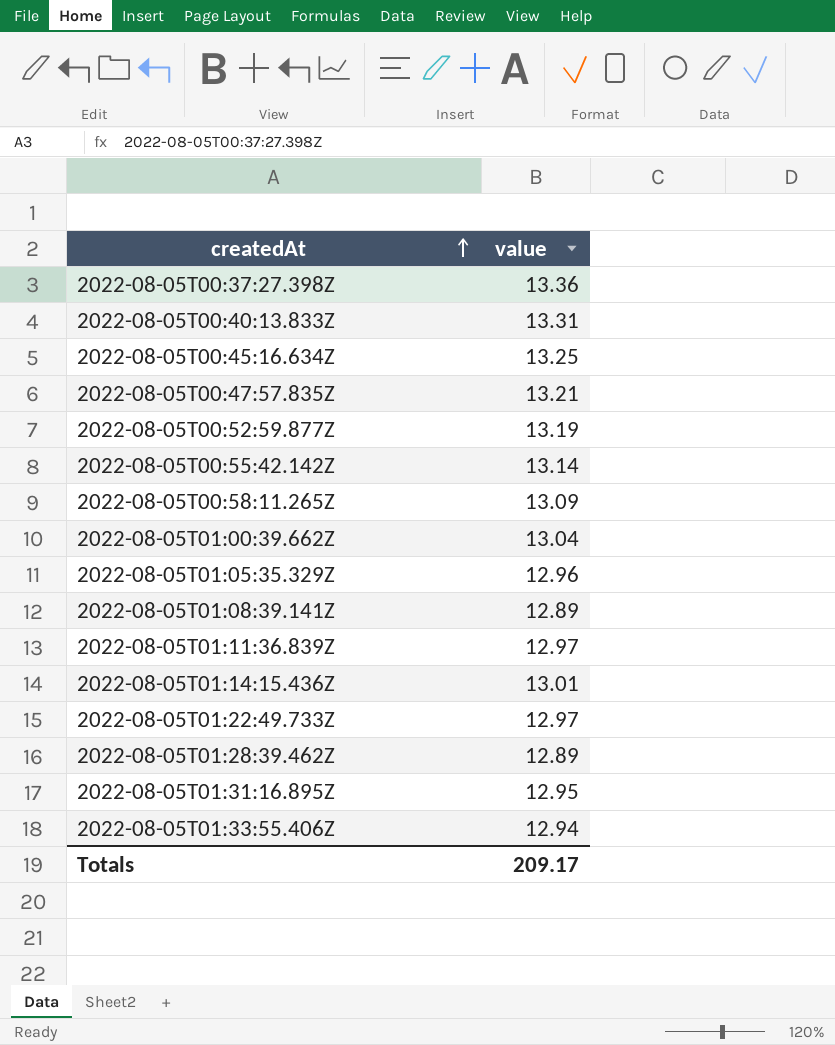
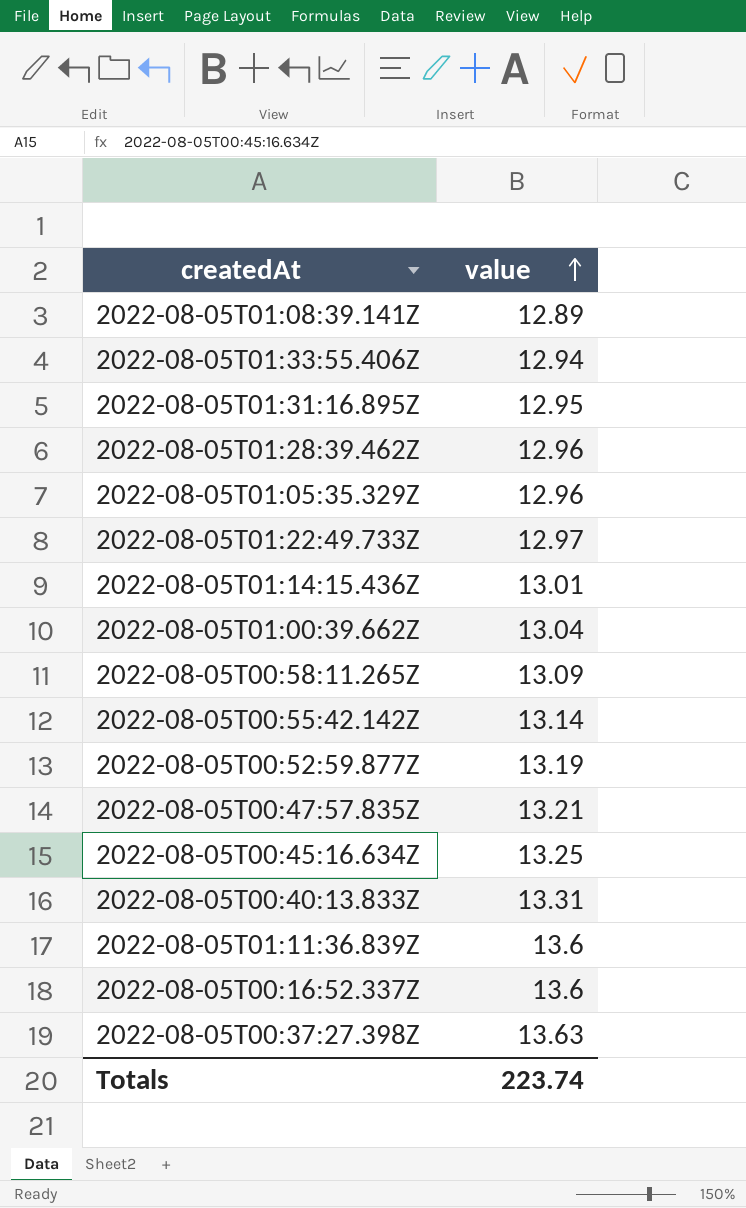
row order: createdAt ascending -> value ascending
2022-08-05T01:28:39.462Z | value: 12.89 -> 12.96
2022-08-05T01:11:36.839Z | value: 12.97 -> 13.6
row 2022-08-05T00:16:52.337Z: none -> 13.6
2022-08-05T00:37:27.398Z | value: 13.36 -> 13.63
Totals | value: 209.17 -> 223.74

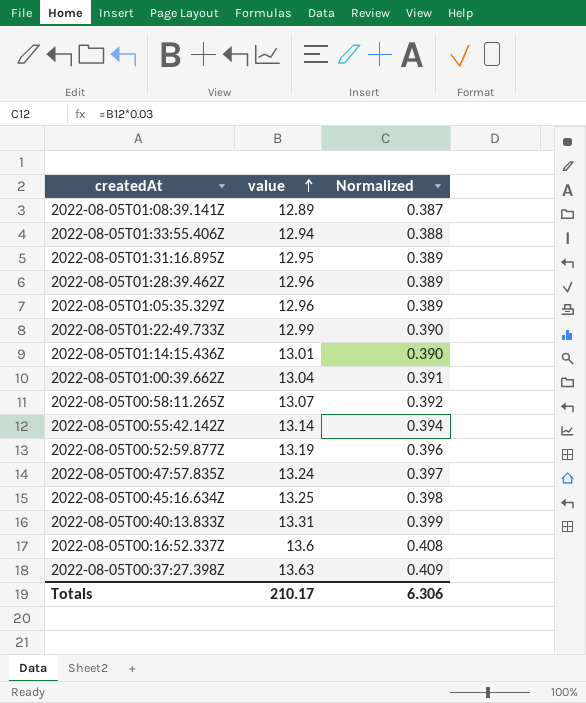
column Normalized | formula: none -> [value] * 0.03
row 2022-08-05T01:11:36.839Z: 13.6 -> none
2022-08-05T01:22:49.733Z | value: 12.97 -> 12.99
2022-08-05T00:58:11.265Z | value: 13.09 -> 13.07
2022-08-05T00:47:57.835Z | value: 13.21 -> 13.24
Totals | value: 223.74 -> 210.17

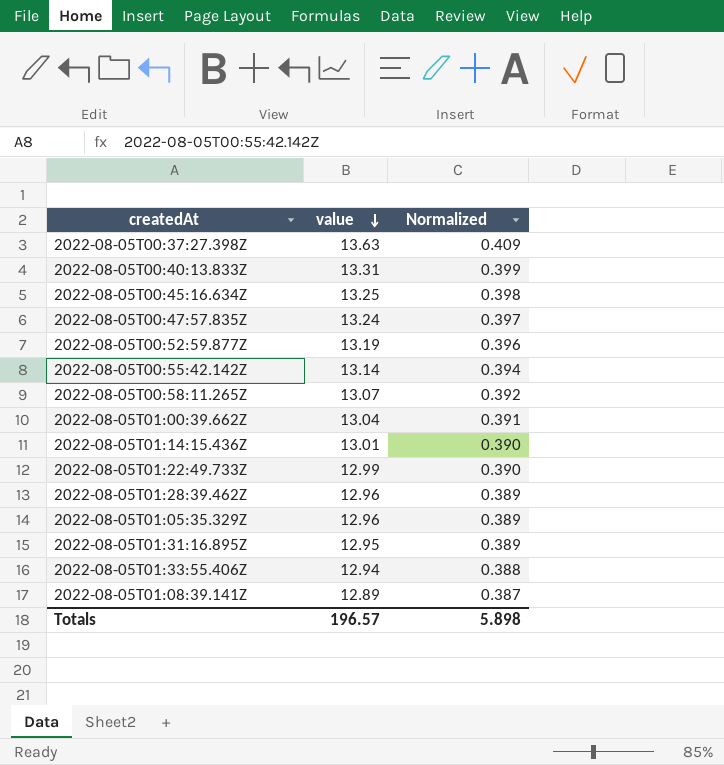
row order: value ascending -> value descending
row 2022-08-05T00:16:52.337Z: 13.6 | 0.408 -> none
Totals | value: 210.17 -> 196.57
Totals | Normalized: 6.306 -> 5.898

